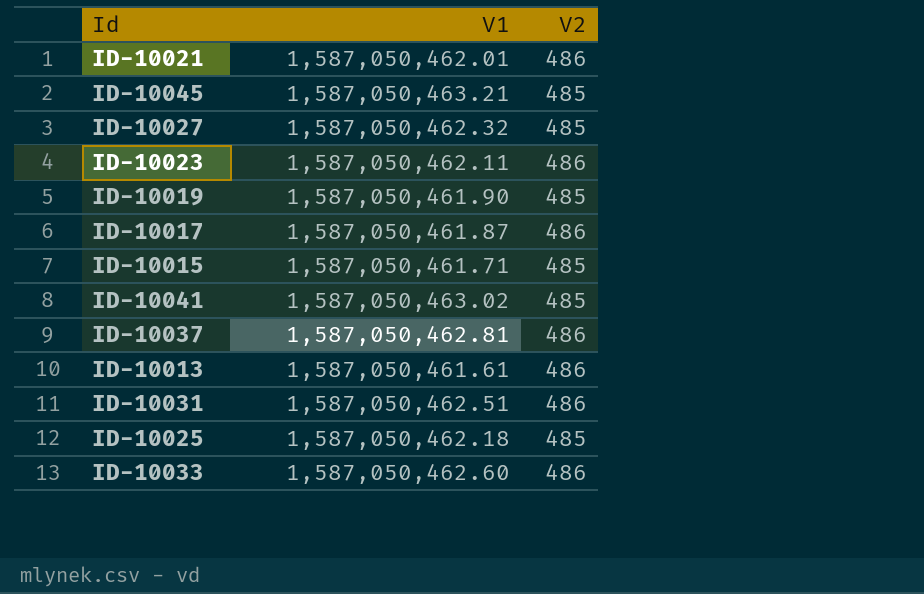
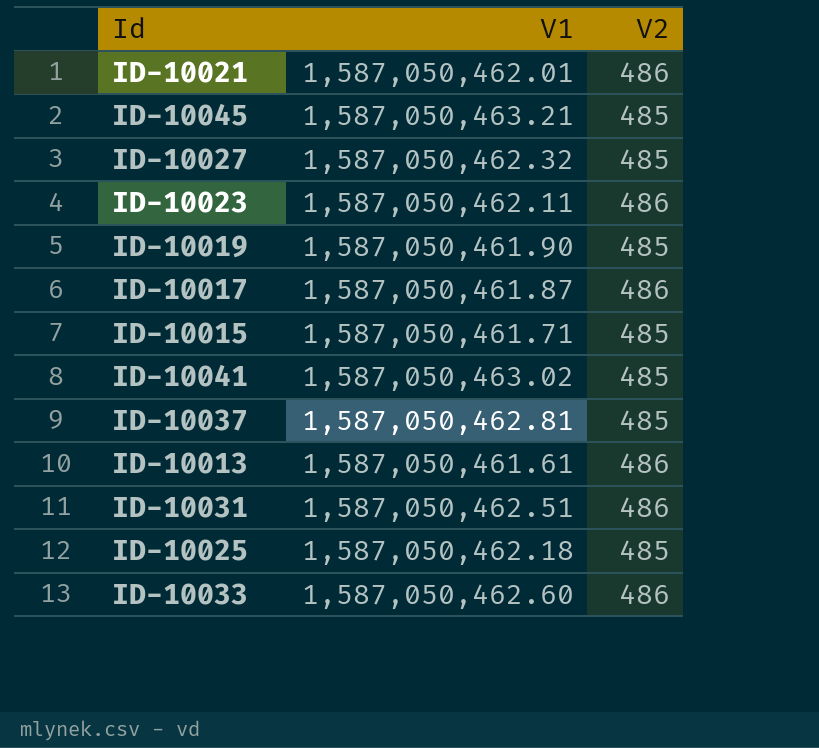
ID-10037 | V2: 486 -> 485

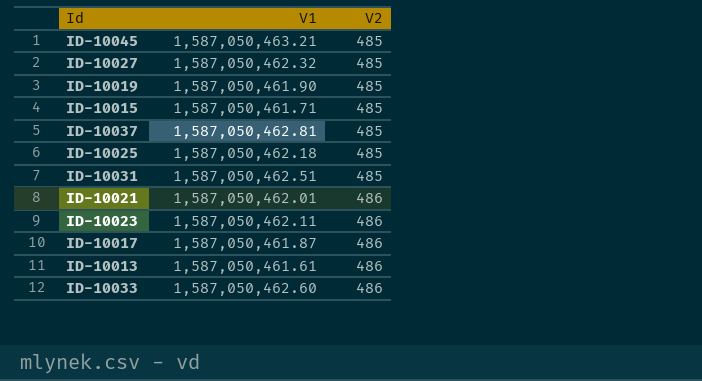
row order: none -> V2 ascending
row ID-10041: 1,587,050,463.02 | 485 -> none
ID-10031 | V2: 486 -> 485

